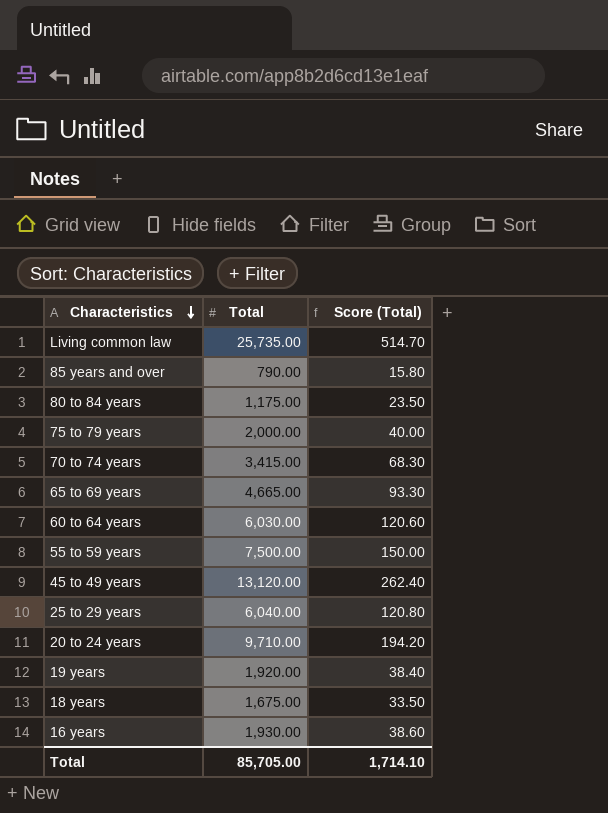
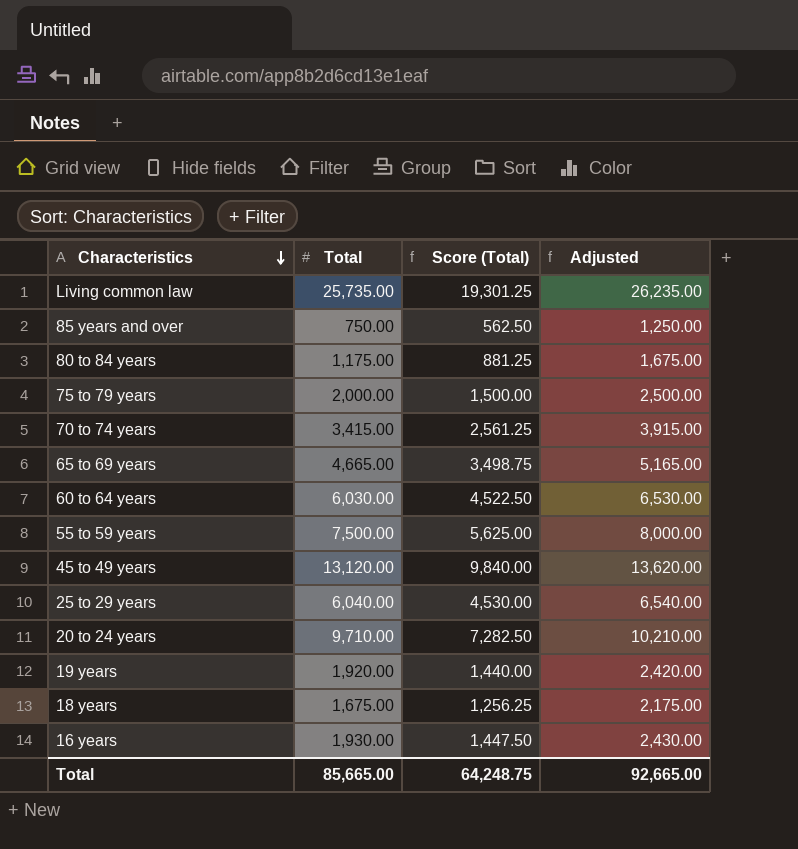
column Score (Total) | formula: [Total] * 0.02 -> [Total] * 0.75
column Adjusted | formula: none -> [Total] + 500
85 years and over | Total: 790.00 -> 750.00
Total | Total: 85,705.00 -> 85,665.00
Total | Score (Total): 1,714.10 -> 64,248.75

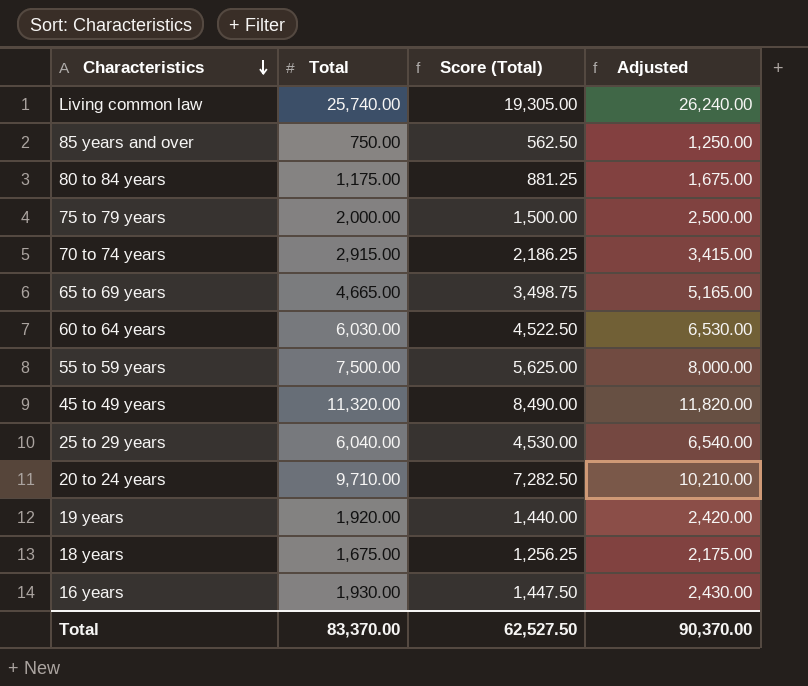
Living common law | Total: 25,735.00 -> 25,740.00
Living common law | Score (Total): 19,301.25 -> 19,305.00
Living common law | Adjusted: 26,235.00 -> 26,240.00
70 to 74 years | Total: 3,415.00 -> 2,915.00
70 to 74 years | Score (Total): 2,561.25 -> 2,186.25
70 to 74 years | Adjusted: 3,915.00 -> 3,415.00
45 to 49 years | Total: 13,120.00 -> 11,320.00
45 to 49 years | Score (Total): 9,840.00 -> 8,490.00
45 to 49 years | Adjusted: 13,620.00 -> 11,820.00
Total | Total: 85,665.00 -> 83,370.00
Total | Score (Total): 64,248.75 -> 62,527.50
Total | Adjusted: 92,665.00 -> 90,370.00

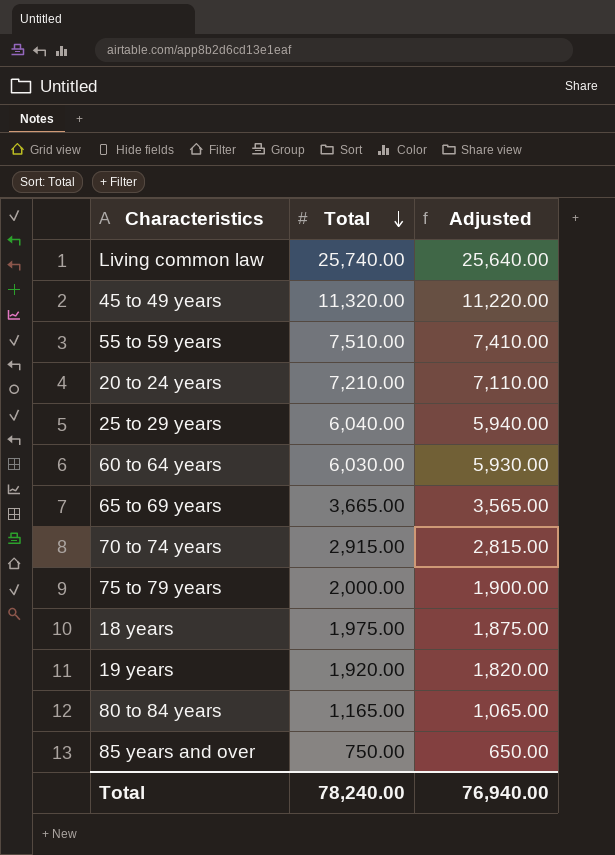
row order: Characteristics descending -> Total descending
column Score (Total) | formula: [Total] * 0.75 -> none
column Adjusted | formula: [Total] + 500 -> [Total] - 100
row 16 years: 1,930.00 | 1,447.50 | 2,430.00 -> none
55 to 59 years | Total: 7,500.00 -> 7,510.00
20 to 24 years | Total: 9,710.00 -> 7,210.00
65 to 69 years | Total: 4,665.00 -> 3,665.00
18 years | Total: 1,675.00 -> 1,975.00
80 to 84 years | Total: 1,175.00 -> 1,165.00
Total | Total: 83,370.00 -> 78,240.00
Total | Adjusted: 90,370.00 -> 76,940.00

